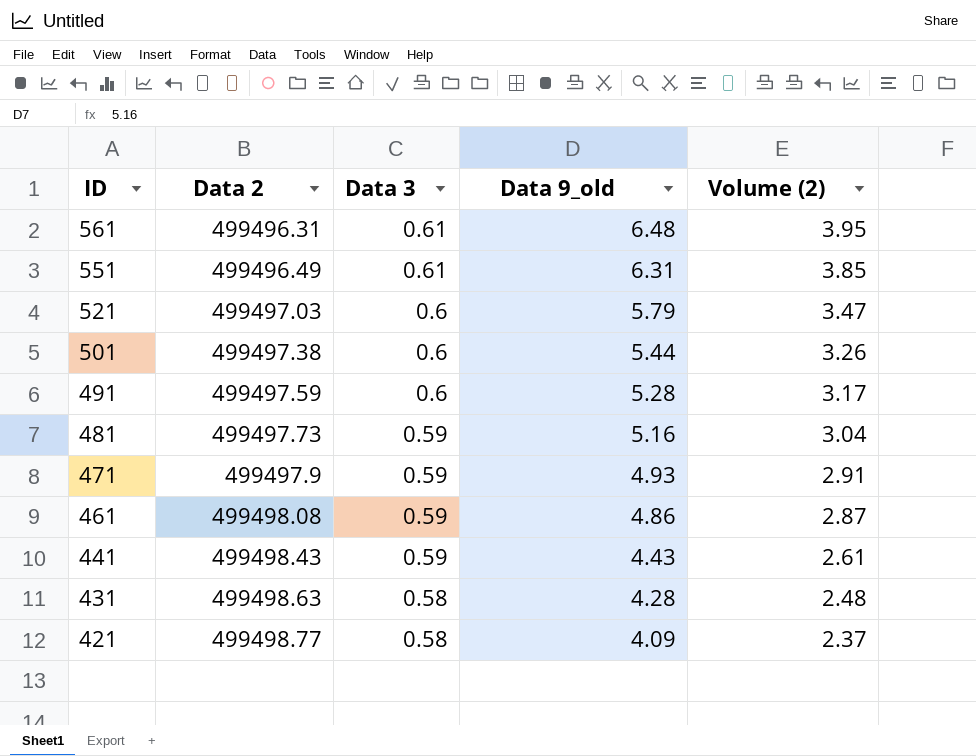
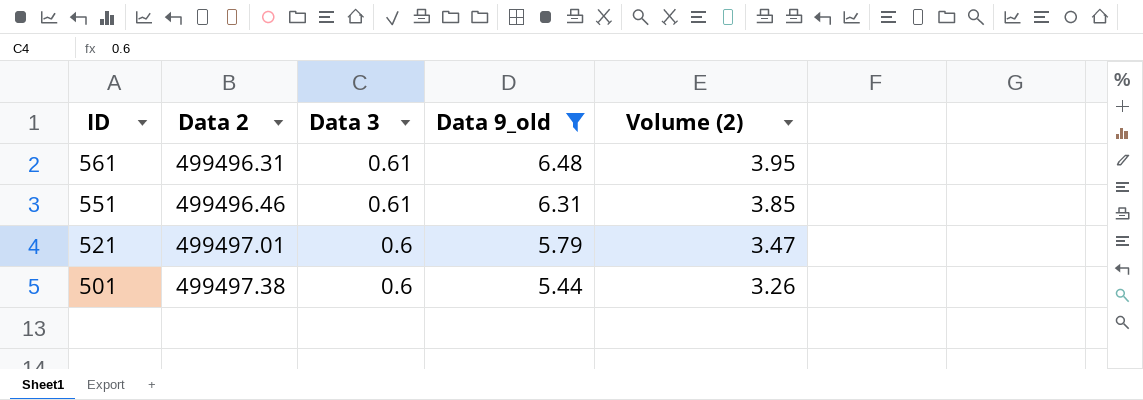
filter: none -> Data 9_old >= 5.44
551 | Data 2: 499496.49 -> 499496.46
521 | Data 2: 499497.03 -> 499497.01

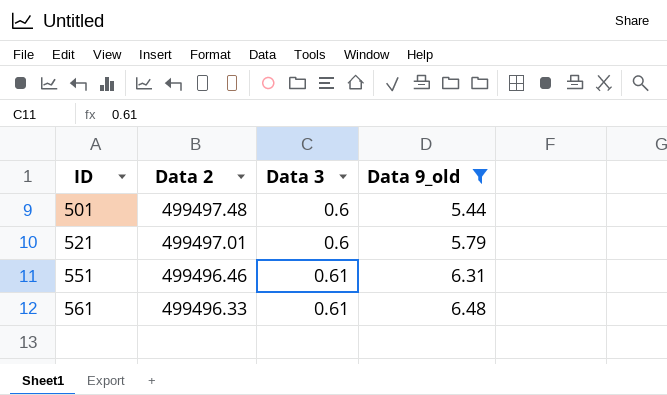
row order: ID descending -> ID ascending
column Volume (2) | formula: [Data 3] * [Data 9_old] -> none
501 | Data 2: 499497.38 -> 499497.48
561 | Data 2: 499496.31 -> 499496.33

